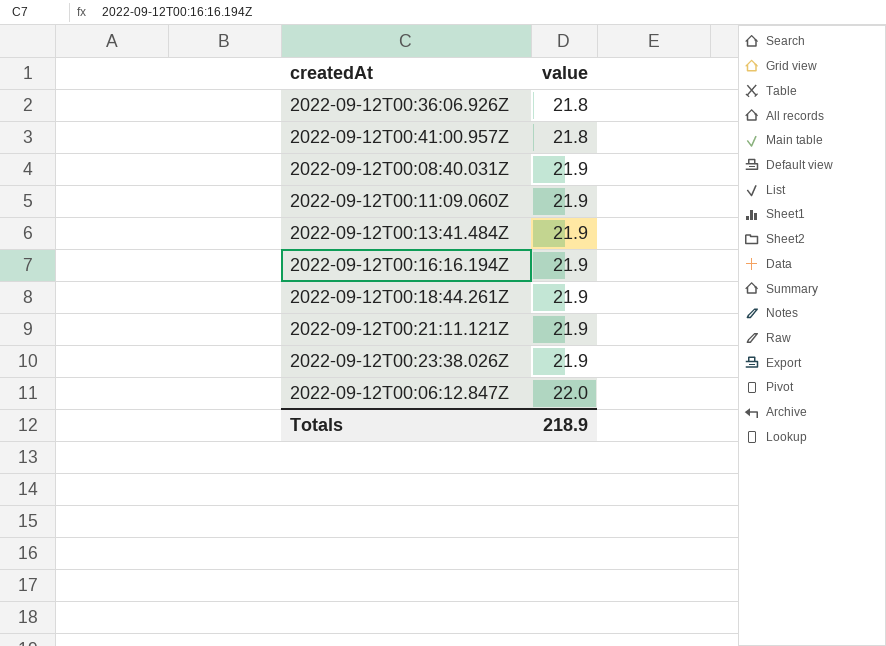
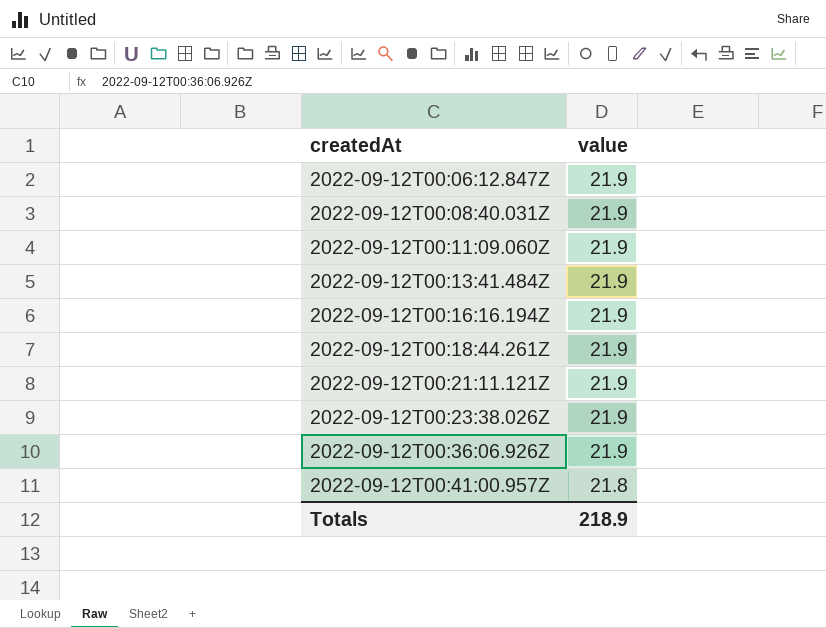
row order: value ascending -> createdAt ascending
2022-09-12T00:06:12.847Z | value: 22.0 -> 21.9
2022-09-12T00:36:06.926Z | value: 21.8 -> 21.9

